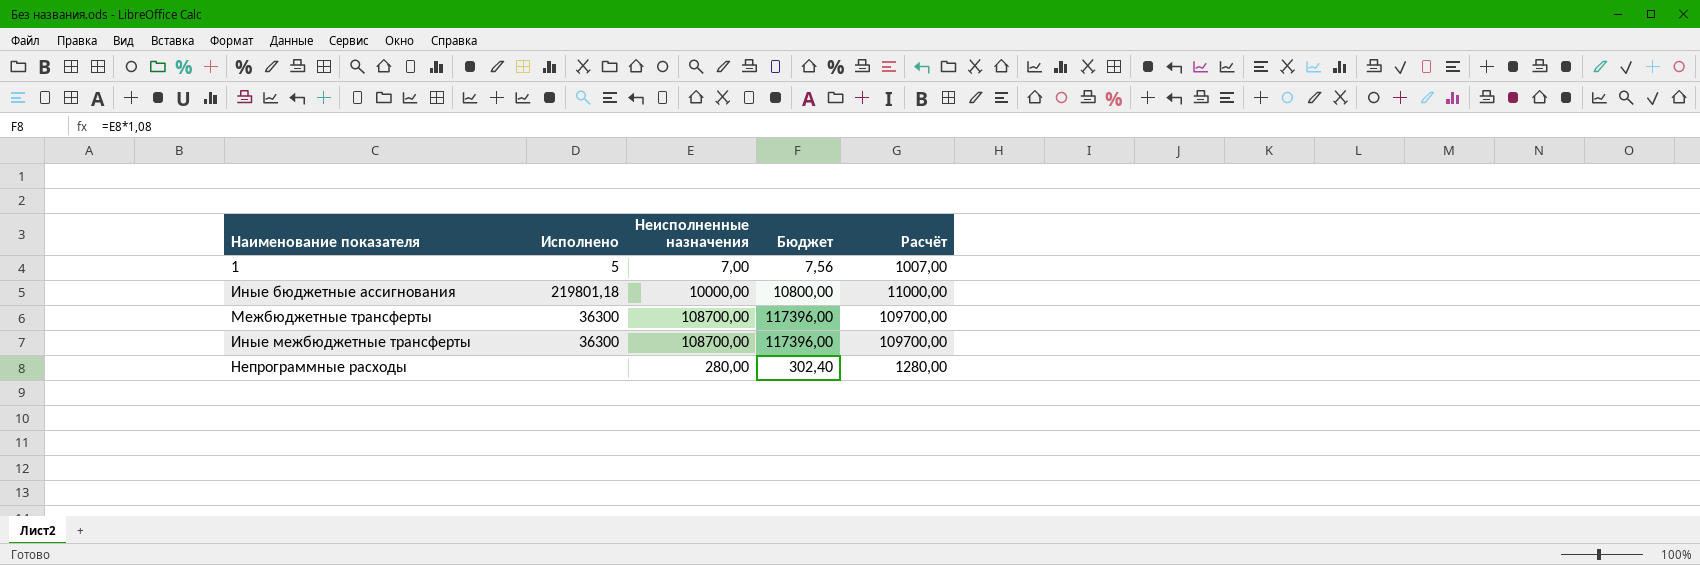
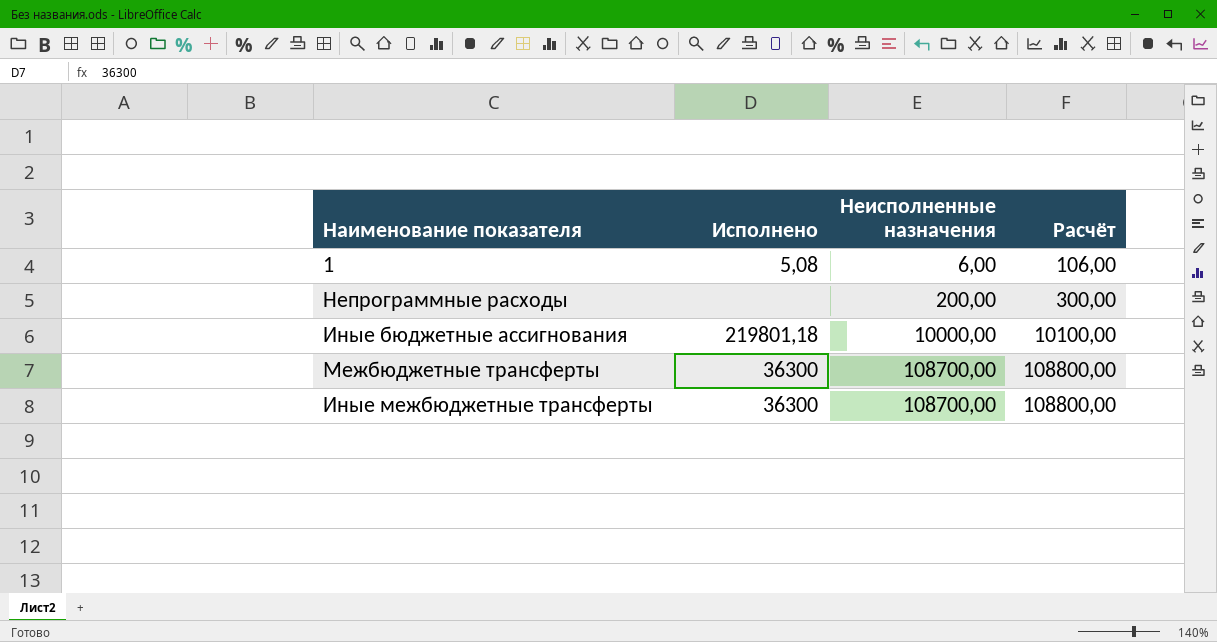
row order: none -> Неисполненные назначения ascending
column Бюджет | formula: [Неисполненные назначения] * 1,08 -> none
column Расчёт | formula: [Неисполненные назначения] + 1000 -> [Неисполненные назначения] + 100
1 | Исполнено: 5 -> 5,08
1 | Неисполненные назначения: 7,00 -> 6,00
Непрограммные расходы | Неисполненные назначения: 280,00 -> 200,00

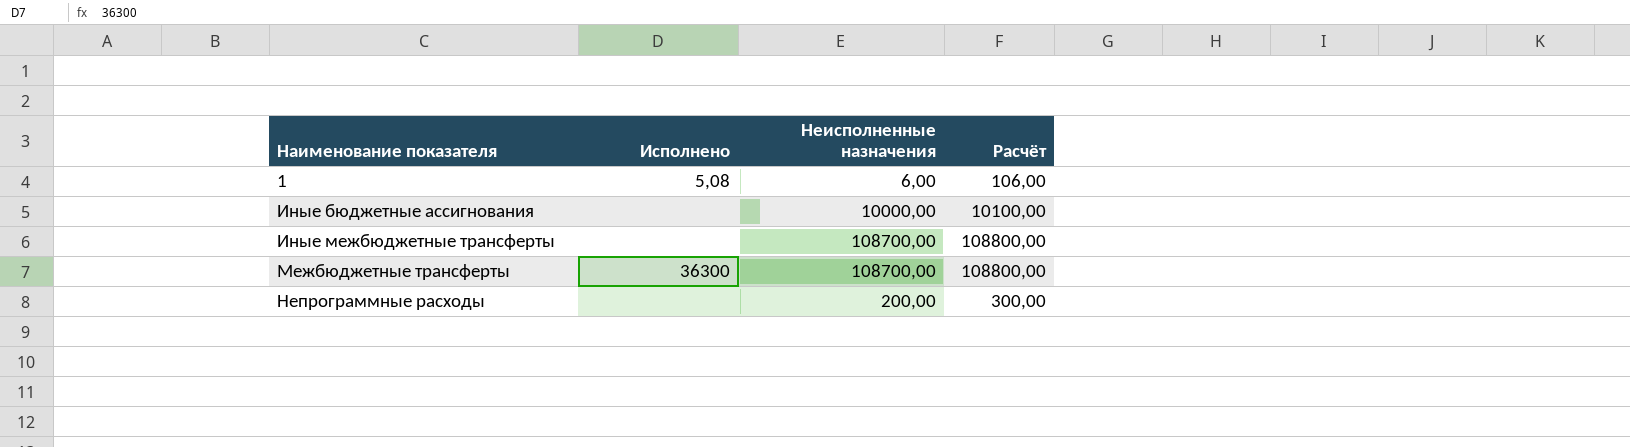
row order: Неисполненные назначения ascending -> Наименование показателя ascending
Иные бюджетные ассигнования | Исполнено: 219801,18 -> none
Иные межбюджетные трансферты | Исполнено: 36300 -> none

